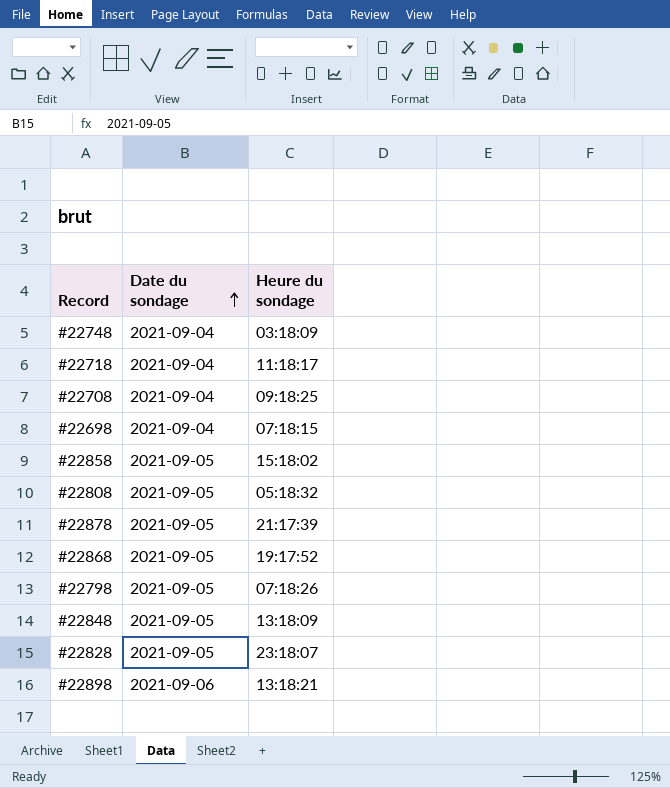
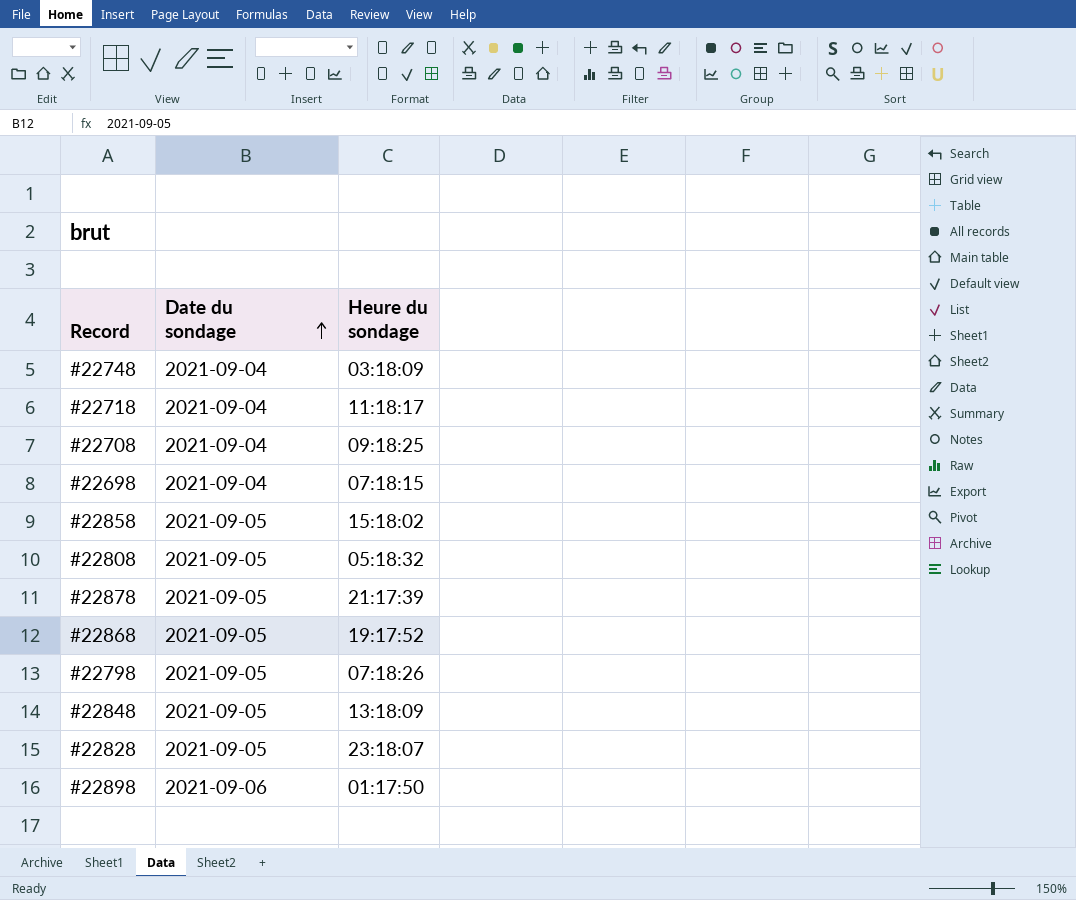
#22898 | Heure du sondage: 13:18:21 -> 01:17:50

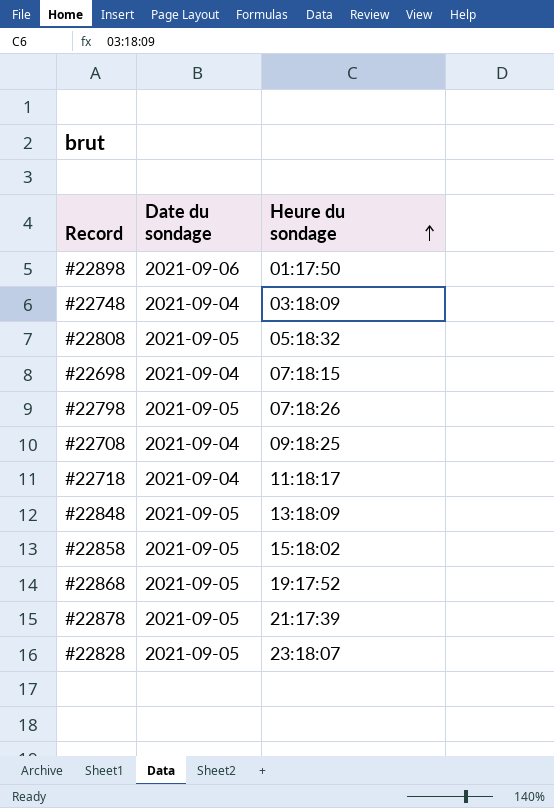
row order: Date du sondage ascending -> Heure du sondage ascending

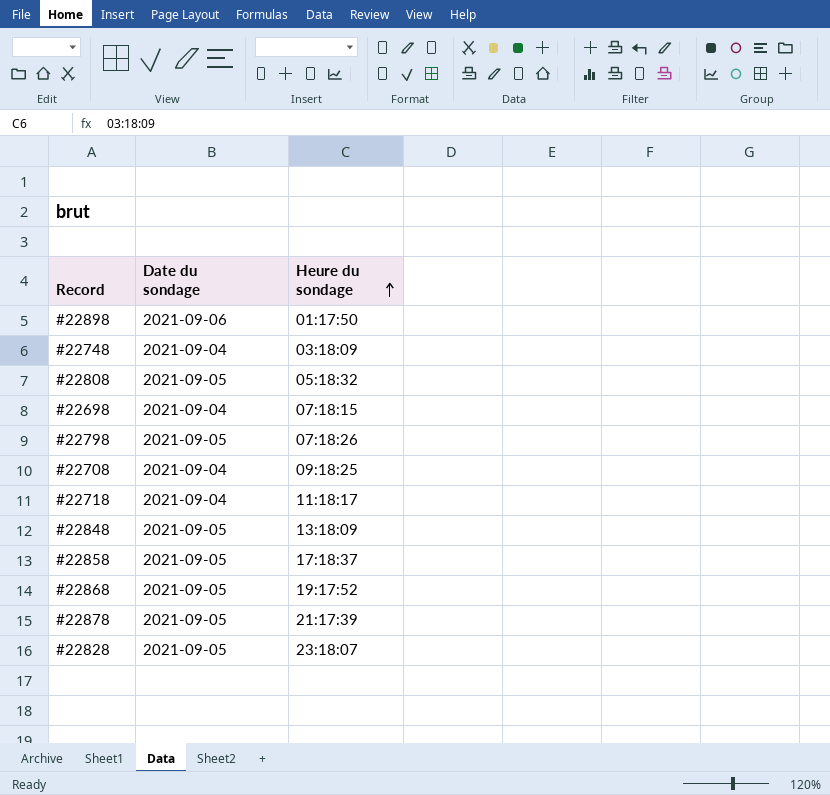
#22858 | Heure du sondage: 15:18:02 -> 17:18:37

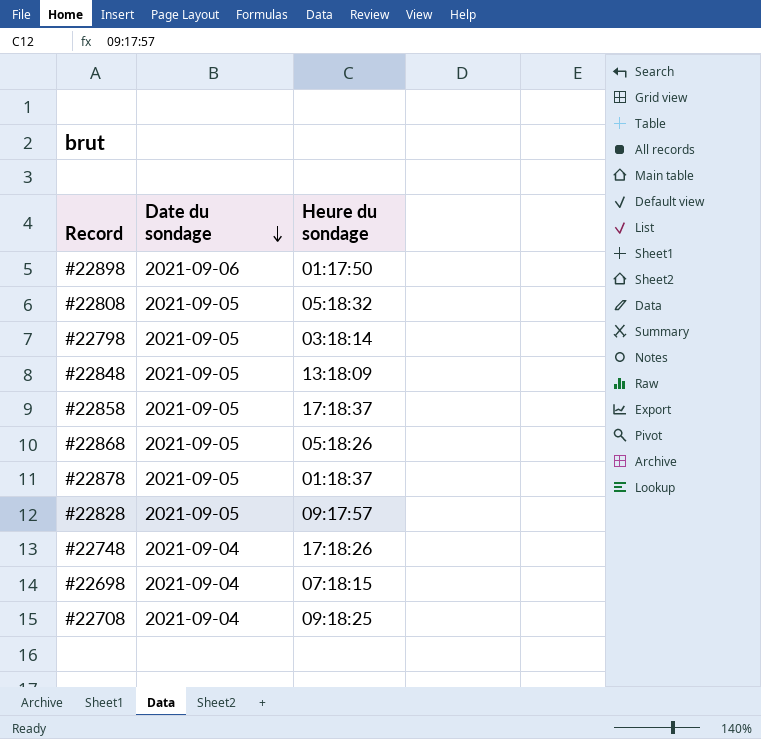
row order: Heure du sondage ascending -> Date du sondage descending
row #22718: 2021-09-04 | 11:18:17 -> none
#22798 | Heure du sondage: 07:18:26 -> 03:18:14
#22868 | Heure du sondage: 19:17:52 -> 05:18:26
#22878 | Heure du sondage: 21:17:39 -> 01:18:37
#22828 | Heure du sondage: 23:18:07 -> 09:17:57
#22748 | Heure du sondage: 03:18:09 -> 17:18:26

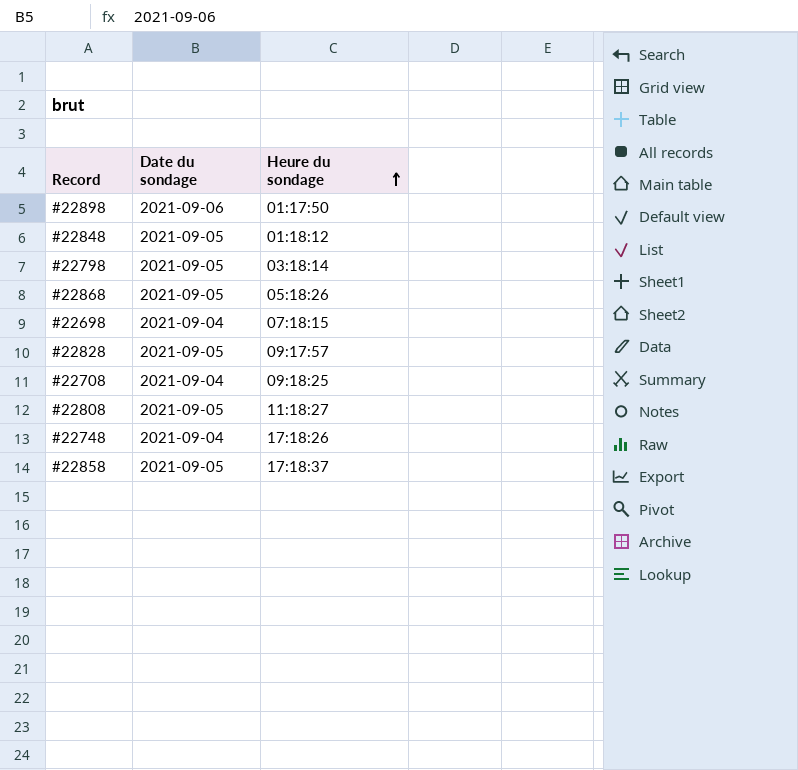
row order: Date du sondage descending -> Heure du sondage ascending
row #22878: 2021-09-05 | 01:18:37 -> none
#22848 | Heure du sondage: 13:18:09 -> 01:18:12
#22808 | Heure du sondage: 05:18:32 -> 11:18:27

